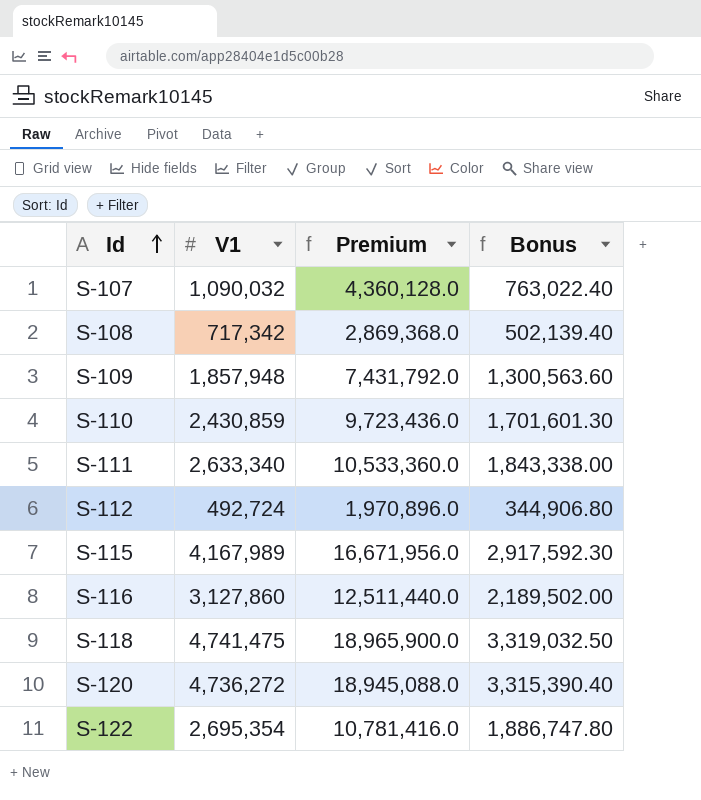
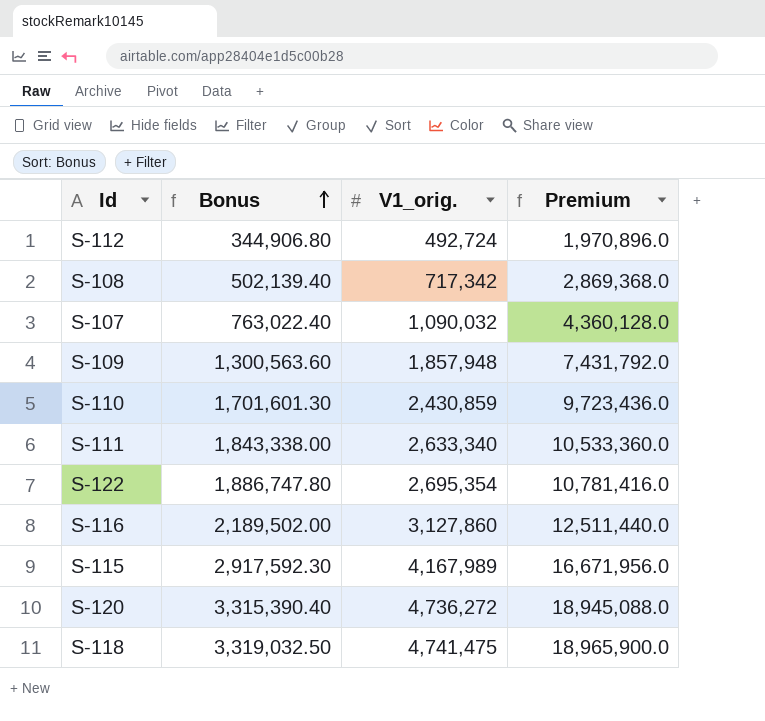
row order: Id ascending -> Bonus ascending
column Bonus | position: 4 -> 2
column name: V1 -> V1_orig.

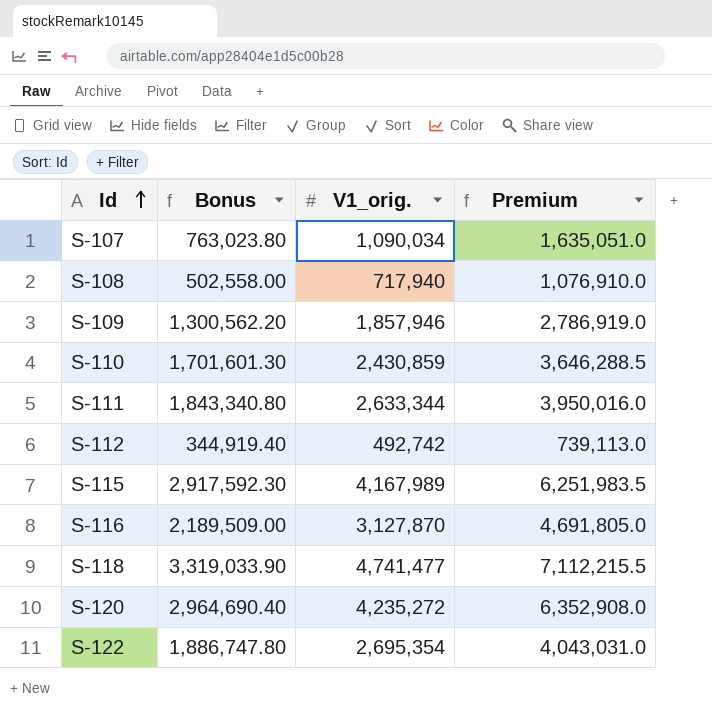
row order: Bonus ascending -> Id ascending
column Premium | formula: [V1_orig.] * 4 -> [V1_orig.] * 1.5
S-107 | Bonus: 763,022.40 -> 763,023.80
S-107 | V1_orig.: 1,090,032 -> 1,090,034
S-108 | Bonus: 502,139.40 -> 502,558.00
S-108 | V1_orig.: 717,342 -> 717,940
S-109 | Bonus: 1,300,563.60 -> 1,300,562.20
S-109 | V1_orig.: 1,857,948 -> 1,857,946
S-111 | Bonus: 1,843,338.00 -> 1,843,340.80
S-111 | V1_orig.: 2,633,340 -> 2,633,344
S-112 | Bonus: 344,906.80 -> 344,919.40
S-112 | V1_orig.: 492,724 -> 492,742
S-116 | Bonus: 2,189,502.00 -> 2,189,509.00
S-116 | V1_orig.: 3,127,860 -> 3,127,870
S-118 | Bonus: 3,319,032.50 -> 3,319,033.90
S-118 | V1_orig.: 4,741,475 -> 4,741,477
S-120 | Bonus: 3,315,390.40 -> 2,964,690.40
S-120 | V1_orig.: 4,736,272 -> 4,235,272

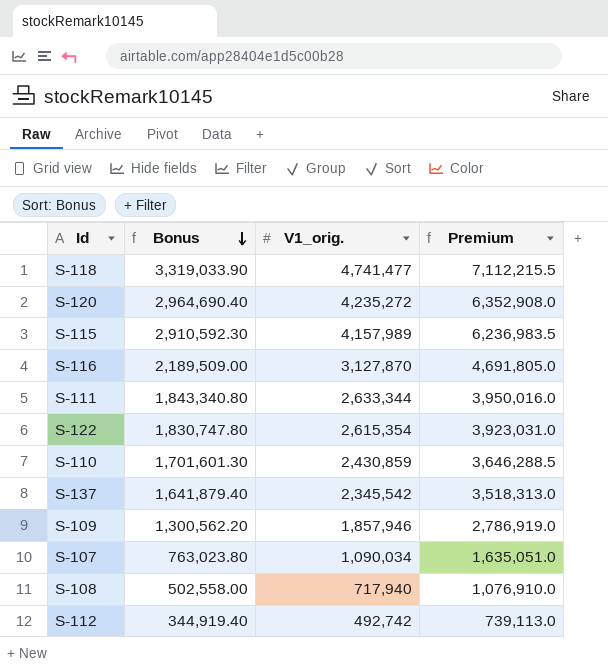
row order: Id ascending -> Bonus descending
S-115 | Bonus: 2,917,592.30 -> 2,910,592.30
S-115 | V1_orig.: 4,167,989 -> 4,157,989
S-115 | Premium: 6,251,983.5 -> 6,236,983.5
S-122 | Bonus: 1,886,747.80 -> 1,830,747.80
S-122 | V1_orig.: 2,695,354 -> 2,615,354
S-122 | Premium: 4,043,031.0 -> 3,923,031.0
row S-137: none -> 1,641,879.40 | 2,345,542 | 3,518,313.0

